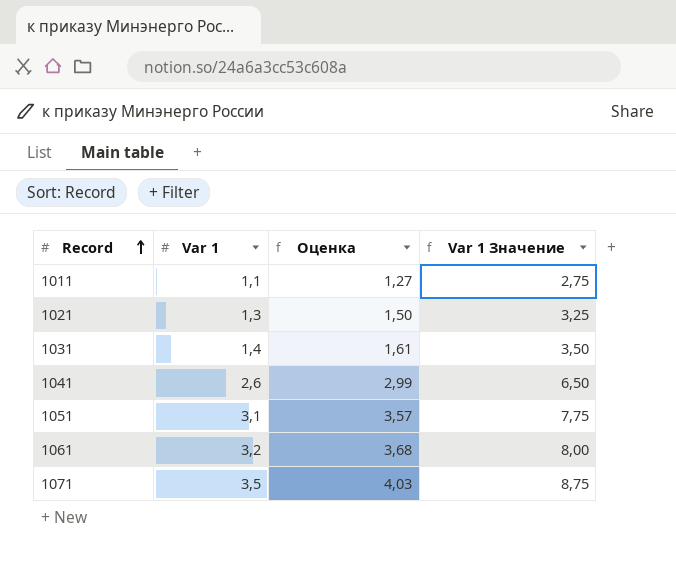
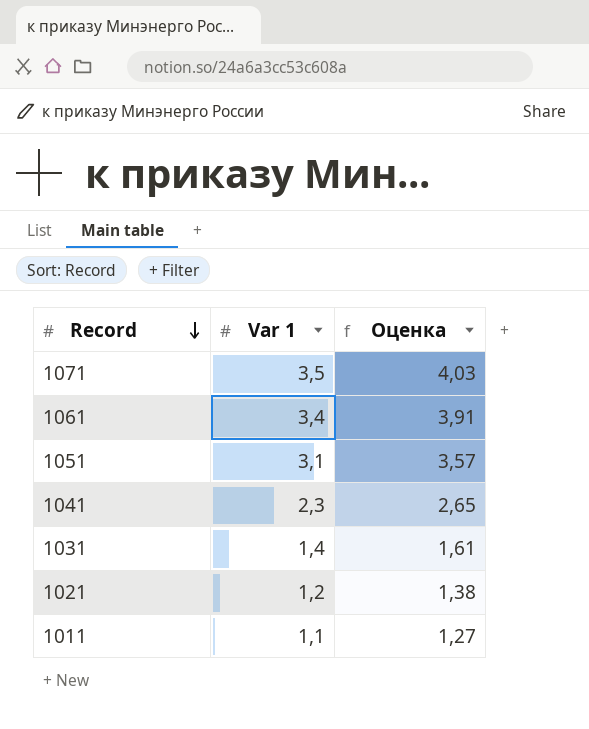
row order: Record ascending -> Record descending
column Var 1 Значение | formula: [Var 1] * 2,5 -> none
1061 | Var 1: 3,2 -> 3,4
1061 | Оценка: 3,68 -> 3,91
1041 | Var 1: 2,6 -> 2,3
1041 | Оценка: 2,99 -> 2,65
1021 | Var 1: 1,3 -> 1,2
1021 | Оценка: 1,50 -> 1,38

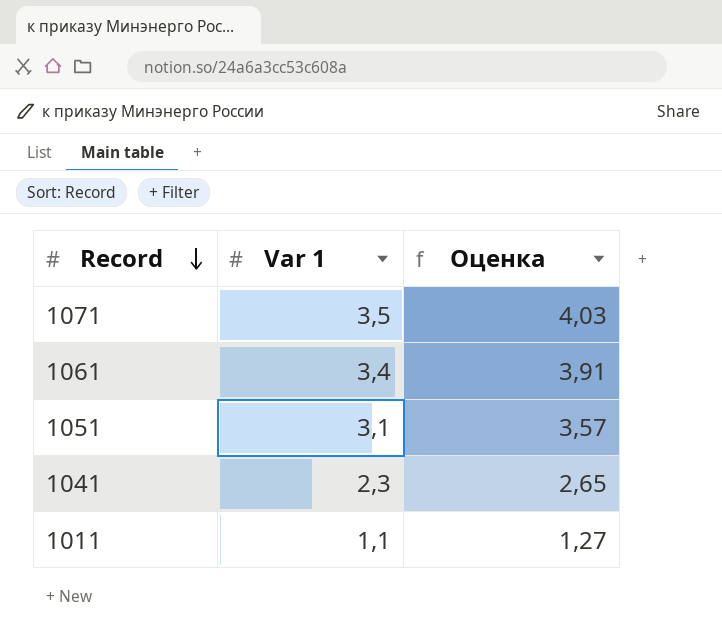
row 1031: 1,4 | 1,61 -> none
row 1021: 1,2 | 1,38 -> none

